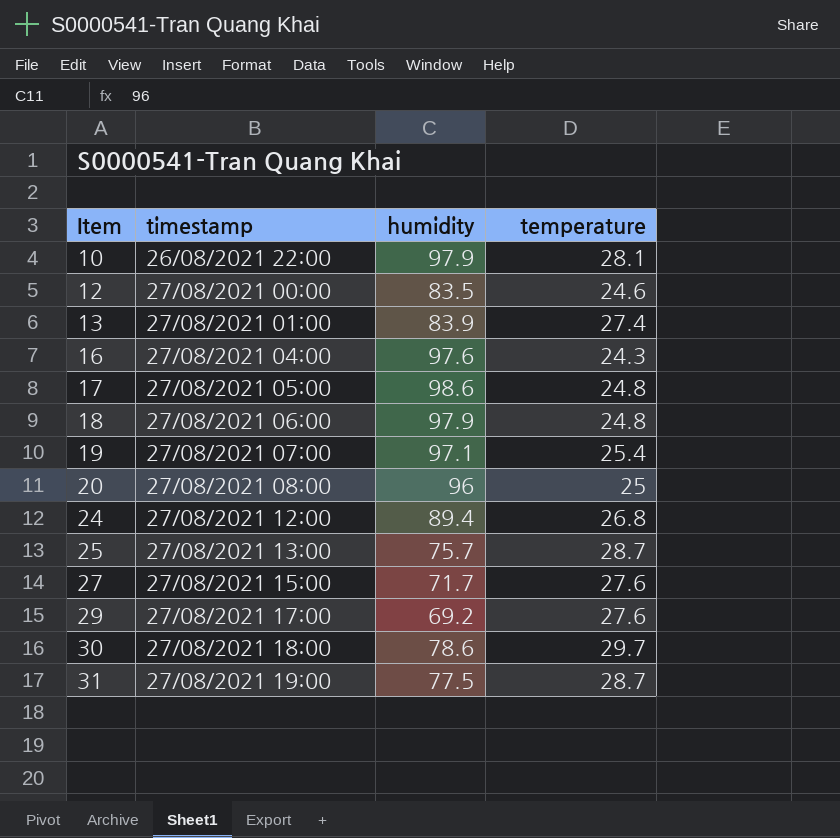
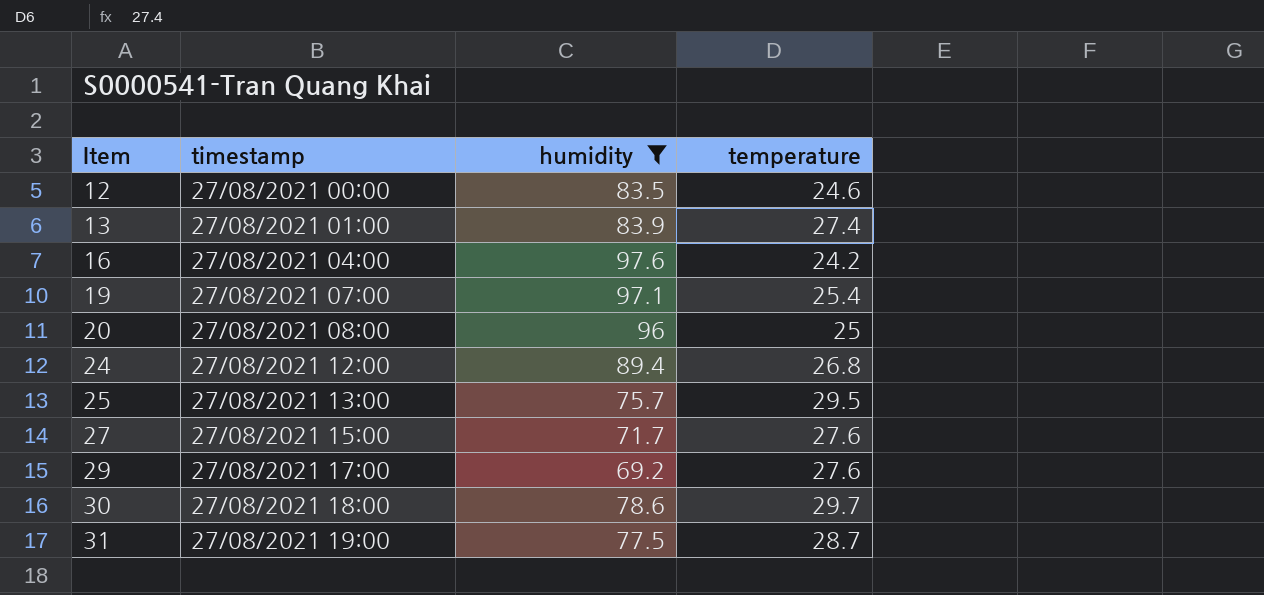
filter: none -> humidity <= 97.6
16 | temperature: 24.3 -> 24.2
25 | temperature: 28.7 -> 29.5

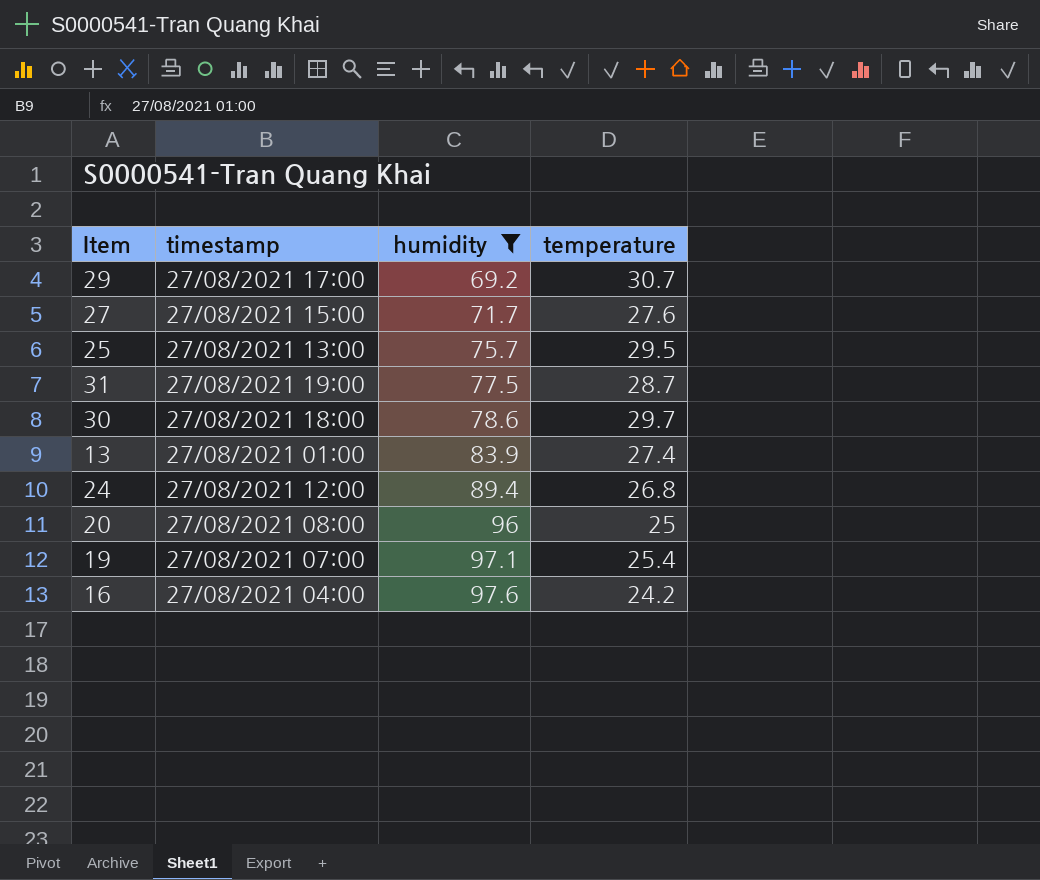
row order: Item ascending -> humidity ascending
row 12: 27/08/2021 00:00 | 83.5 | 24.6 -> none
29 | temperature: 27.6 -> 30.7

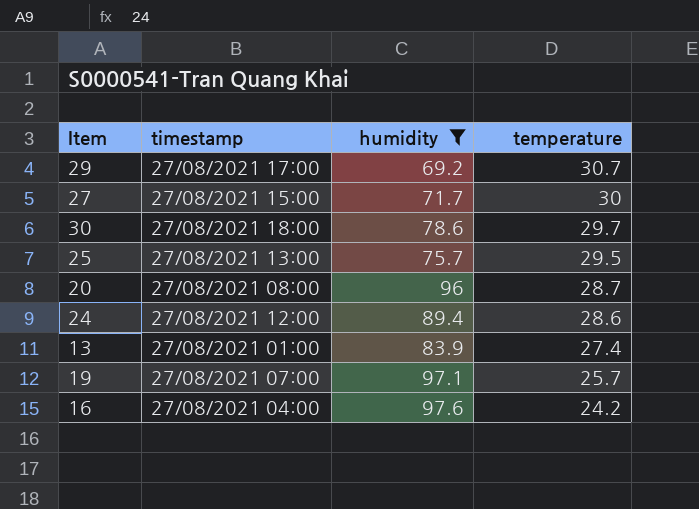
row order: humidity ascending -> temperature descending
row 31: 27/08/2021 19:00 | 77.5 | 28.7 -> none
27 | temperature: 27.6 -> 30
20 | temperature: 25 -> 28.7
24 | temperature: 26.8 -> 28.6
19 | temperature: 25.4 -> 25.7

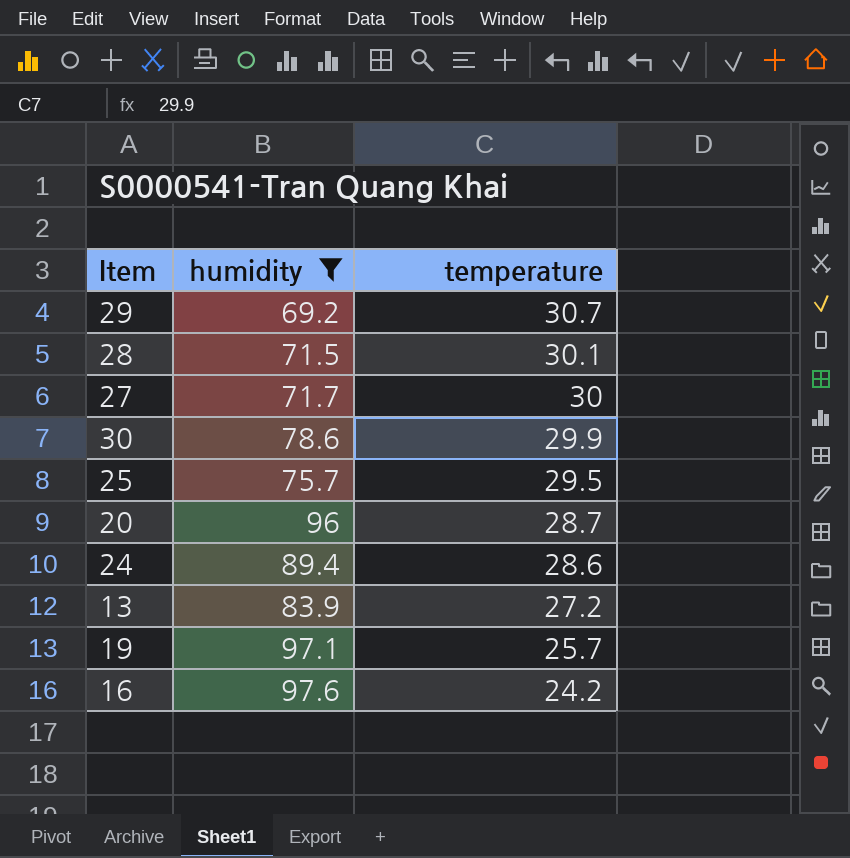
column timestamp | position: 2 -> none
row 28: none -> 71.5 | 30.1
30 | temperature: 29.7 -> 29.9
13 | temperature: 27.4 -> 27.2

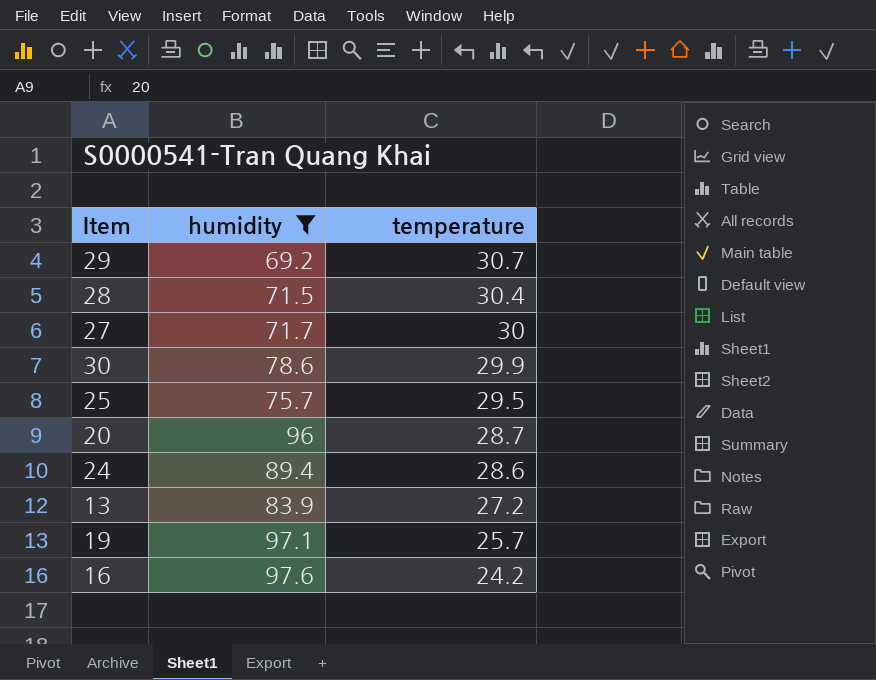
28 | temperature: 30.1 -> 30.4

